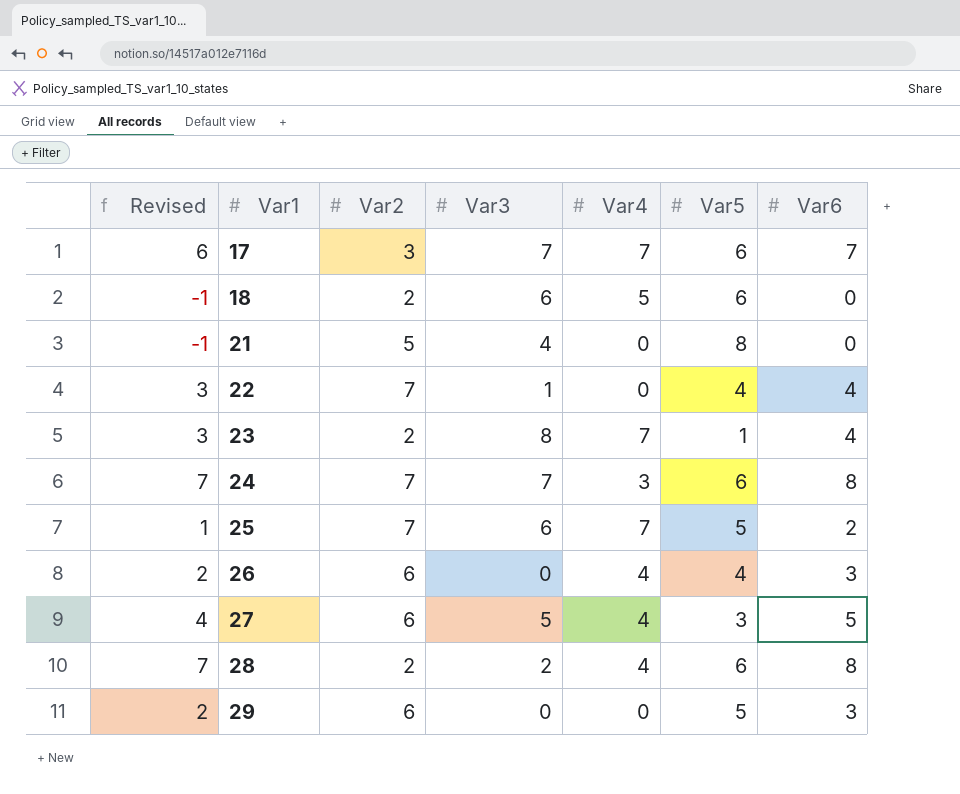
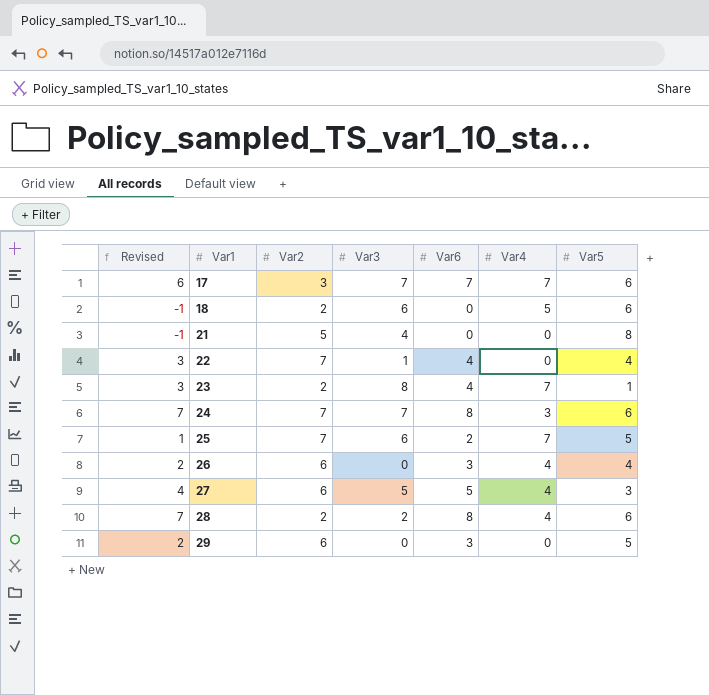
column Var6 | position: 7 -> 5

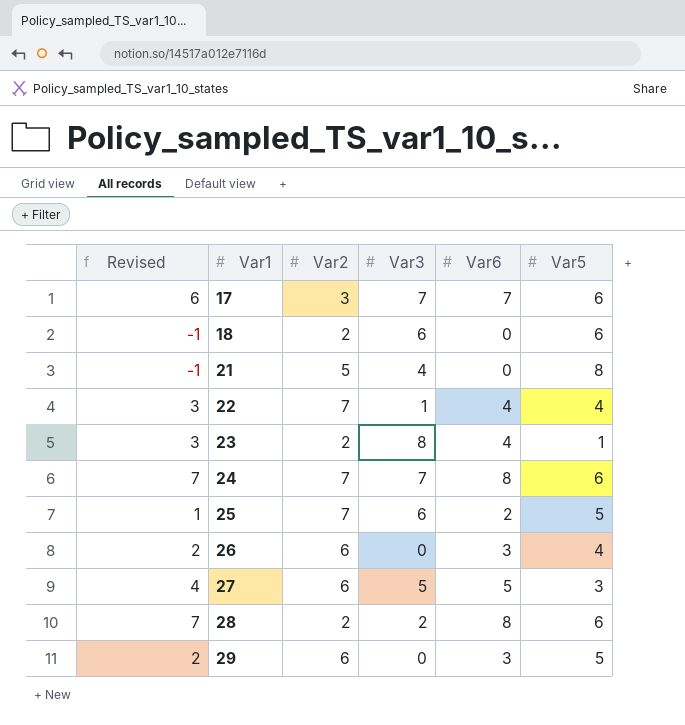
column Var4 | position: 6 -> none

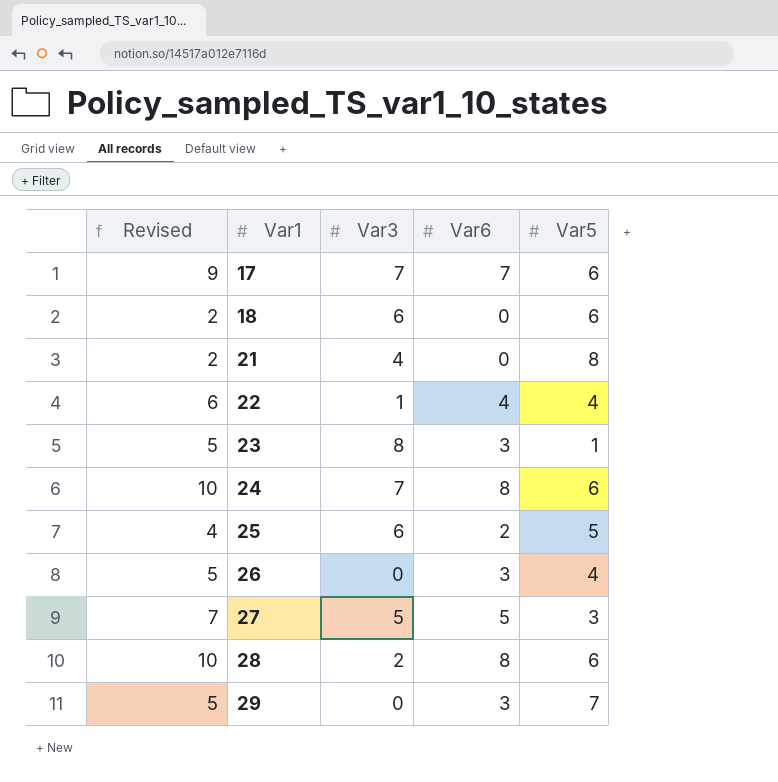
column Var2 | position: 3 -> none
column Revised | formula: [Var6] - 1 -> [Var6] + 2
23 | Var6: 4 -> 3
29 | Var5: 5 -> 7

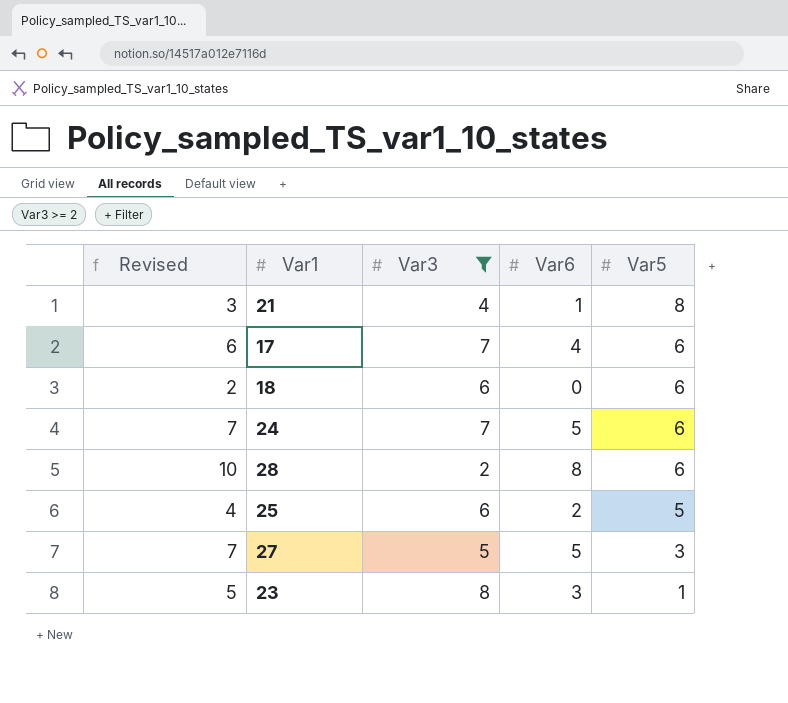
filter: none -> Var3 >= 2
row order: Var1 ascending -> Var5 descending
21 | Revised: 2 -> 3
21 | Var6: 0 -> 1
17 | Revised: 9 -> 6
17 | Var6: 7 -> 4
24 | Revised: 10 -> 7
24 | Var6: 8 -> 5

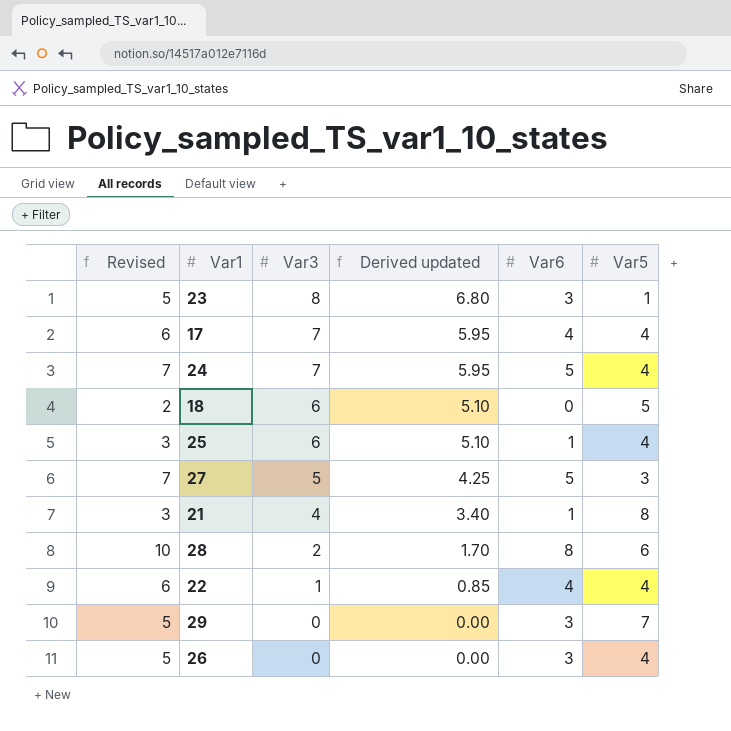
filter: Var3 >= 2 -> none
row order: Var5 descending -> Var3 descending
column Derived updated | formula: none -> [Var3] * 0.85
17 | Var5: 6 -> 4
24 | Var5: 6 -> 4
18 | Var5: 6 -> 5
25 | Revised: 4 -> 3
25 | Var6: 2 -> 1
25 | Var5: 5 -> 4

